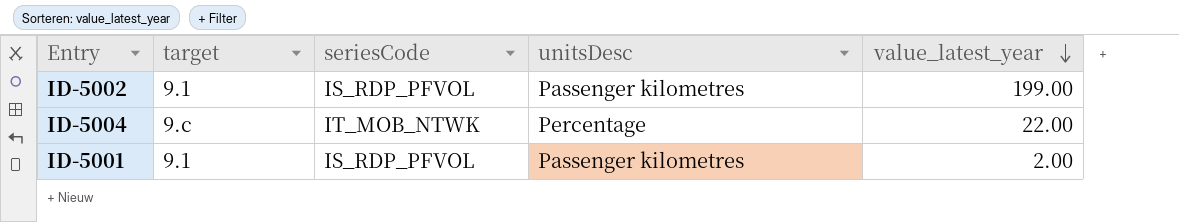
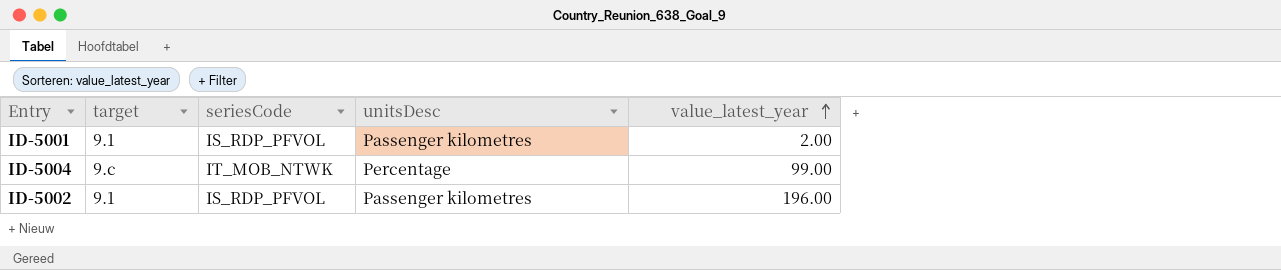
row order: value_latest_year descending -> value_latest_year ascending
ID-5004 | value_latest_year: 22.00 -> 99.00
ID-5002 | value_latest_year: 199.00 -> 196.00

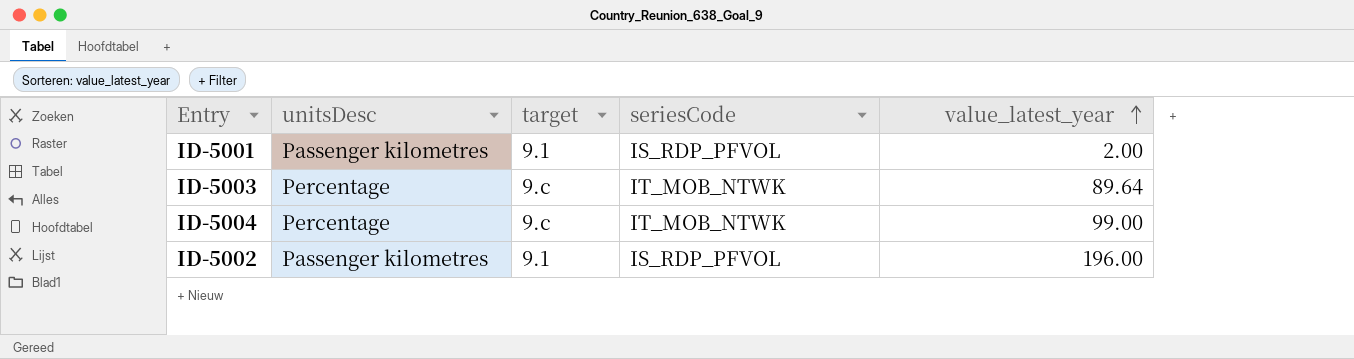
column unitsDesc | position: 4 -> 2
row ID-5003: none -> Percentage | 9.c | IT_MOB_NTWK | 89.64

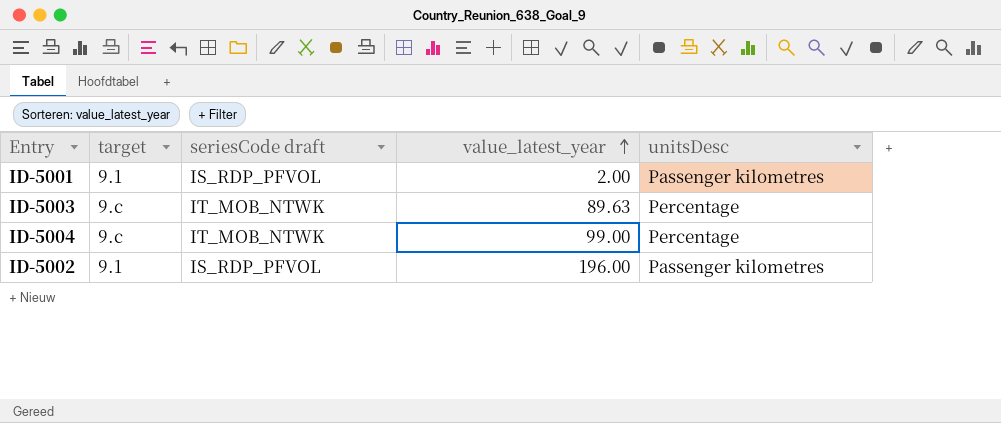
column name: seriesCode -> seriesCode draft
column unitsDesc | position: 2 -> 5
ID-5003 | value_latest_year: 89.64 -> 89.63

